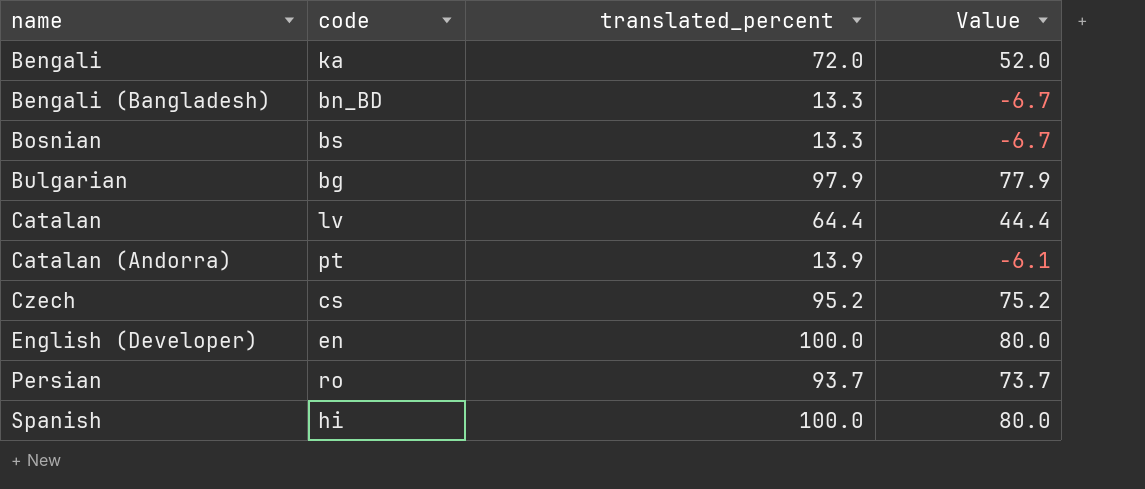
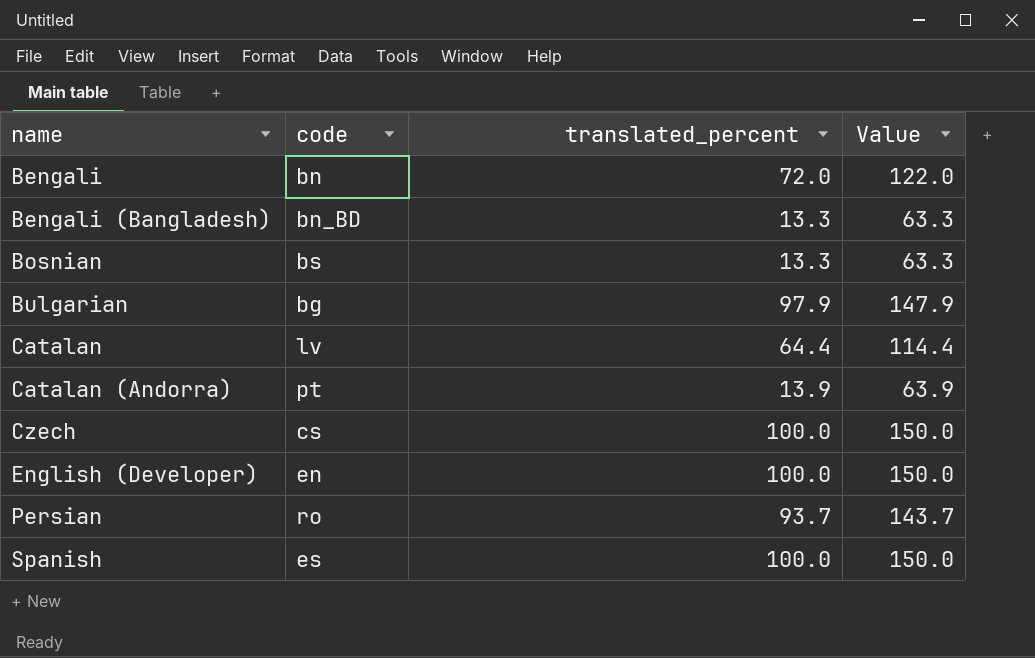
column Value | formula: [translated_percent] - 20 -> [translated_percent] + 50
Bengali | code: ka -> bn
Czech | translated_percent: 95.2 -> 100.0
Spanish | code: hi -> es

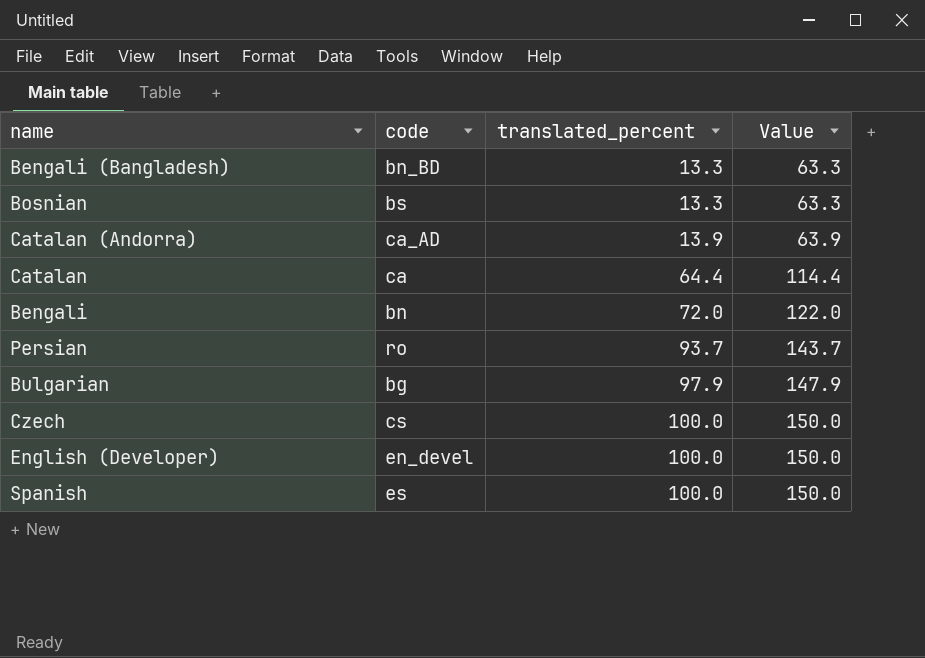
row order: name ascending -> translated_percent ascending
Catalan (Andorra) | code: pt -> ca_AD
Catalan | code: lv -> ca
English (Developer) | code: en -> en_devel

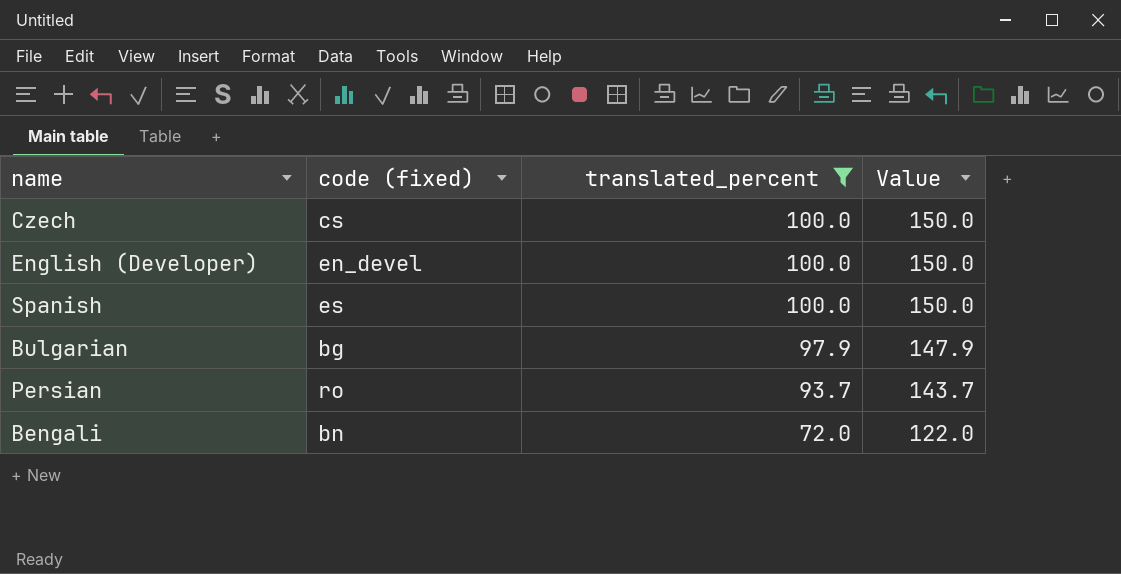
filter: none -> translated_percent >= 72.0
row order: translated_percent ascending -> translated_percent descending
column name: code -> code (fixed)

